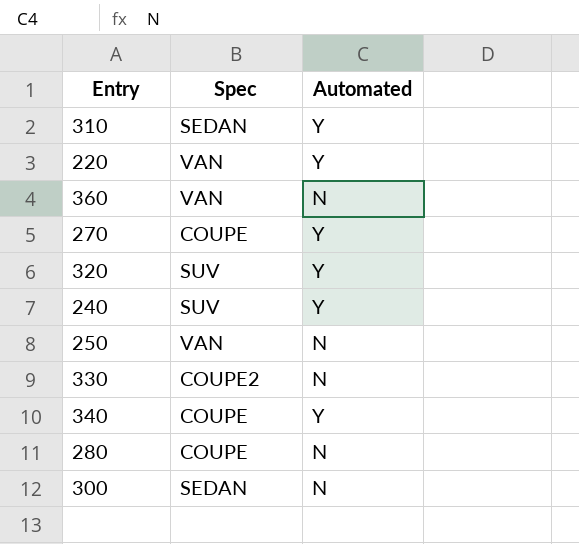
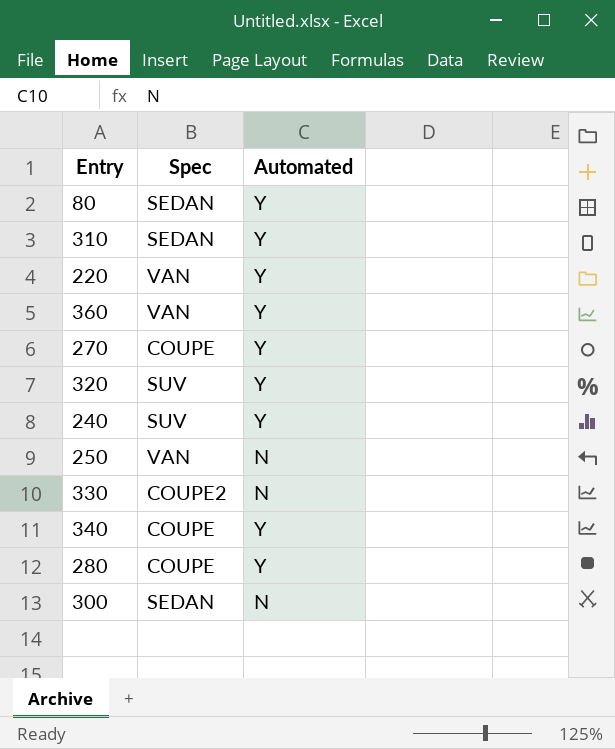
row 80: none -> SEDAN | Y
360 | Automated: N -> Y
280 | Automated: N -> Y

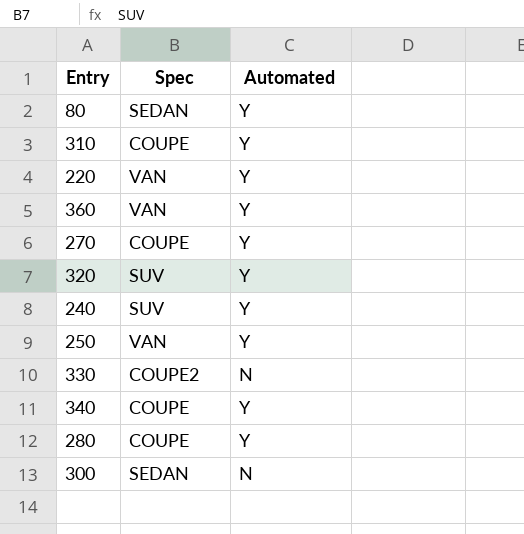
310 | Spec: SEDAN -> COUPE
250 | Automated: N -> Y

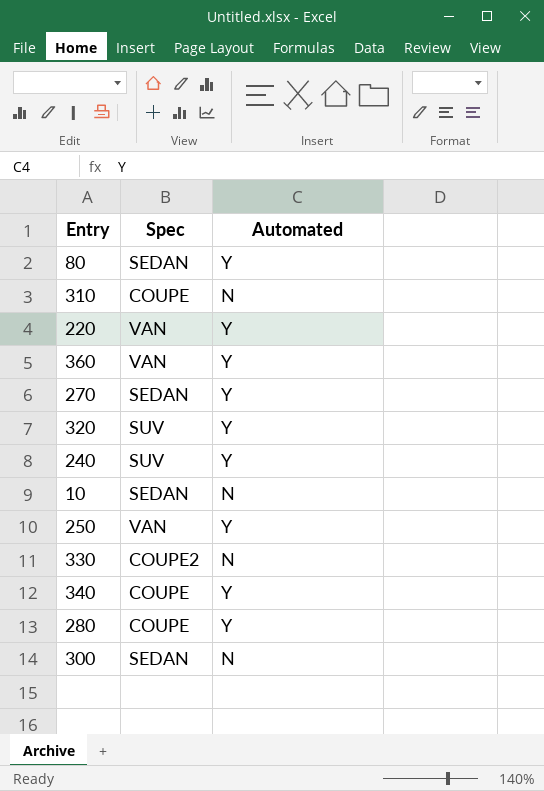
310 | Automated: Y -> N
270 | Spec: COUPE -> SEDAN
row 10: none -> SEDAN | N

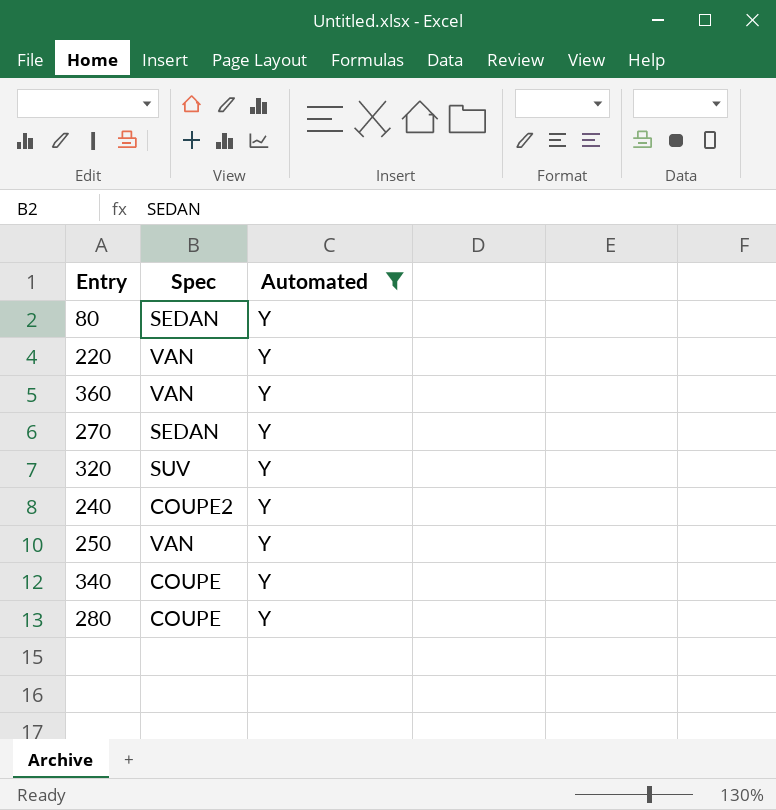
filter: none -> Automated = Y
240 | Spec: SUV -> COUPE2

